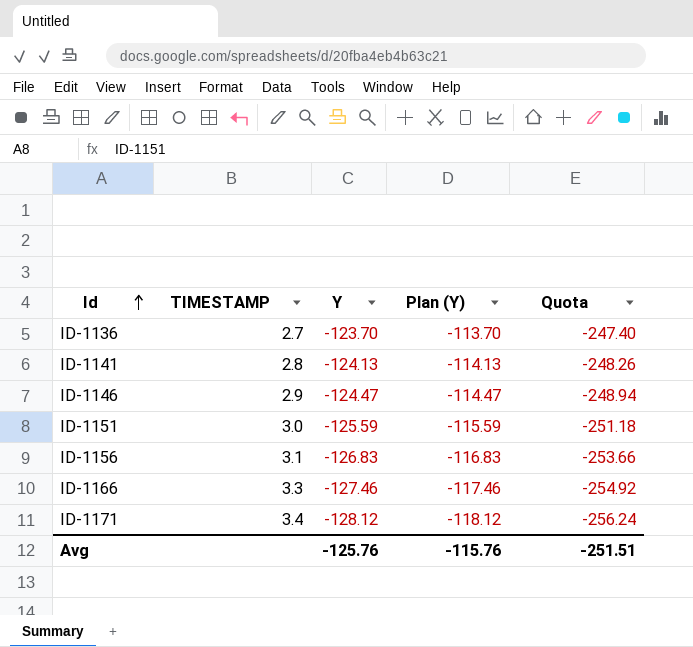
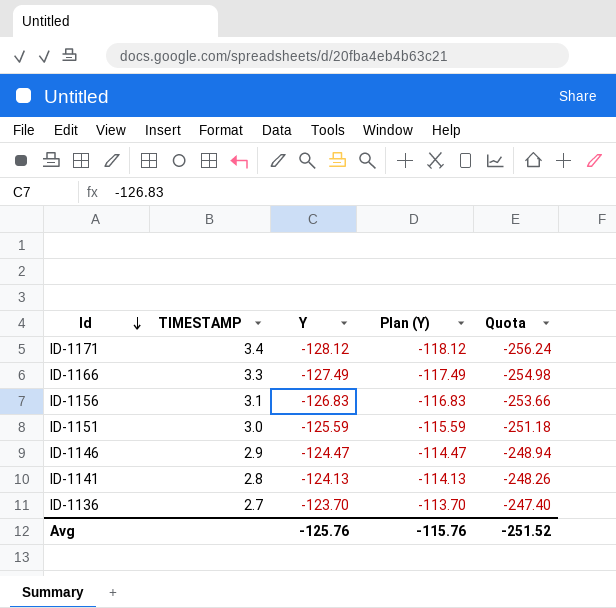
row order: Id ascending -> Id descending
ID-1166 | Y: -127.46 -> -127.49
ID-1166 | Plan (Y): -117.46 -> -117.49
ID-1166 | Quota: -254.92 -> -254.98
Avg | Quota: -251.51 -> -251.52

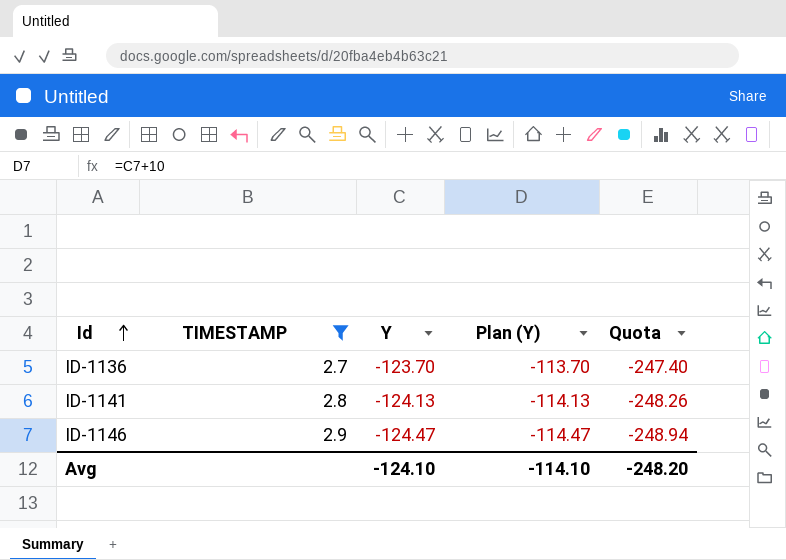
filter: none -> TIMESTAMP <= 2.9
row order: Id descending -> Id ascending
Avg | Y: -125.76 -> -124.10
Avg | Plan (Y): -115.76 -> -114.10
Avg | Quota: -251.52 -> -248.20

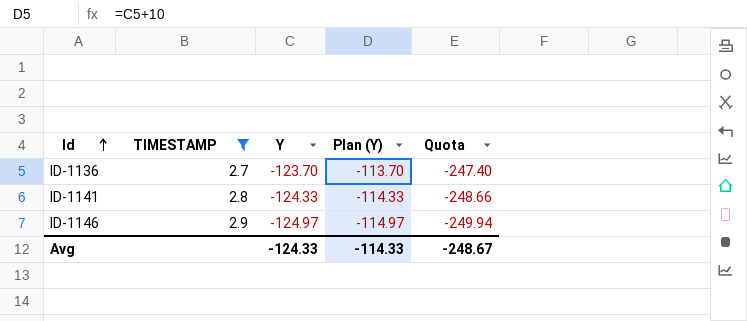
ID-1141 | Y: -124.13 -> -124.33
ID-1141 | Plan (Y): -114.13 -> -114.33
ID-1141 | Quota: -248.26 -> -248.66
ID-1146 | Y: -124.47 -> -124.97
ID-1146 | Plan (Y): -114.47 -> -114.97
ID-1146 | Quota: -248.94 -> -249.94
Avg | Y: -124.10 -> -124.33
Avg | Plan (Y): -114.10 -> -114.33
Avg | Quota: -248.20 -> -248.67

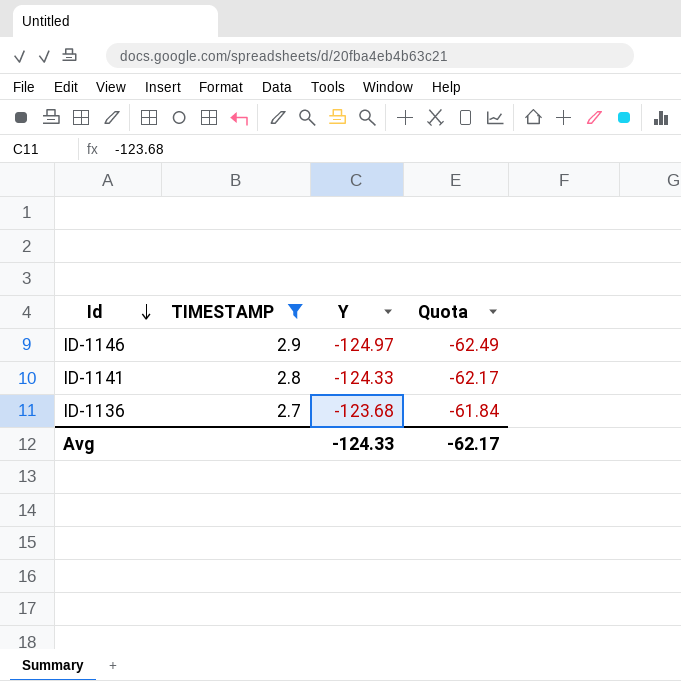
row order: Id ascending -> Id descending
column Plan (Y) | formula: [Y] + 10 -> none
column Quota | formula: [Y] * 2 -> [Y] * 0.5
ID-1136 | Y: -123.70 -> -123.68
Avg | Quota: -248.67 -> -62.17

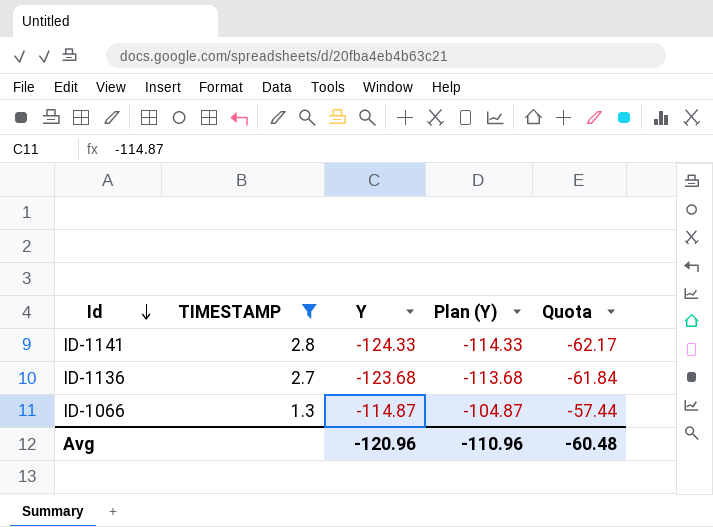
column Plan (Y) | formula: none -> [Y] + 10
row ID-1146: 2.9 | -124.97 | -62.49 -> none
row ID-1066: none -> 1.3 | -114.87 | -104.87 | -57.44
Avg | Y: -124.33 -> -120.96
Avg | Quota: -62.17 -> -60.48

